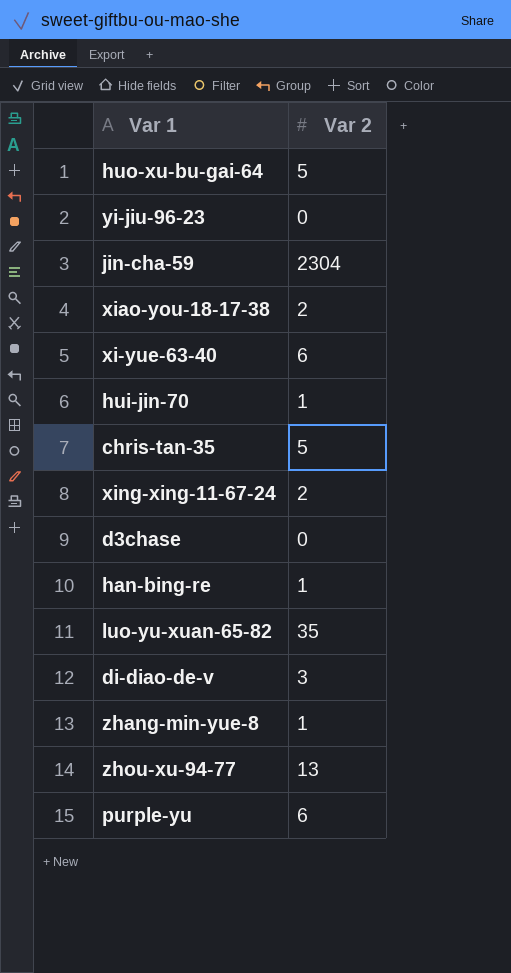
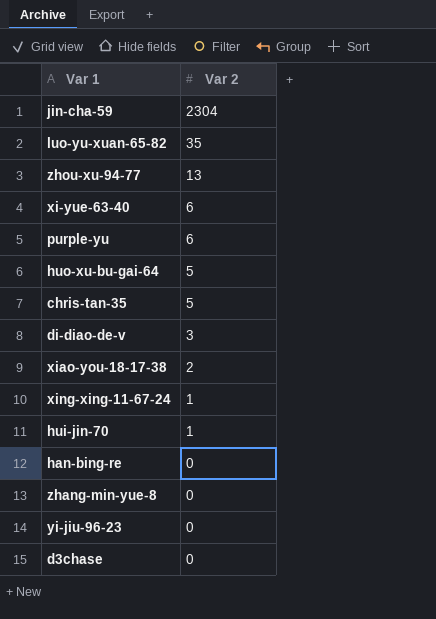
row order: none -> Var 2 descending
xing-xing-11-67-24 | Var 2: 2 -> 1
han-bing-re | Var 2: 1 -> 0
zhang-min-yue-8 | Var 2: 1 -> 0

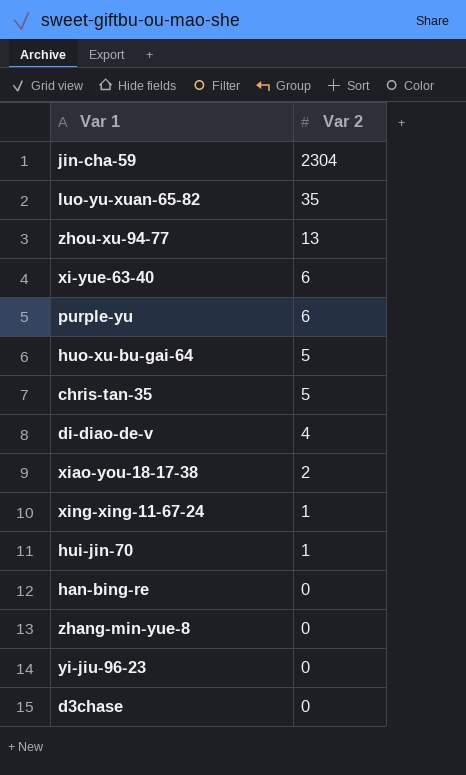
di-diao-de-v | Var 2: 3 -> 4

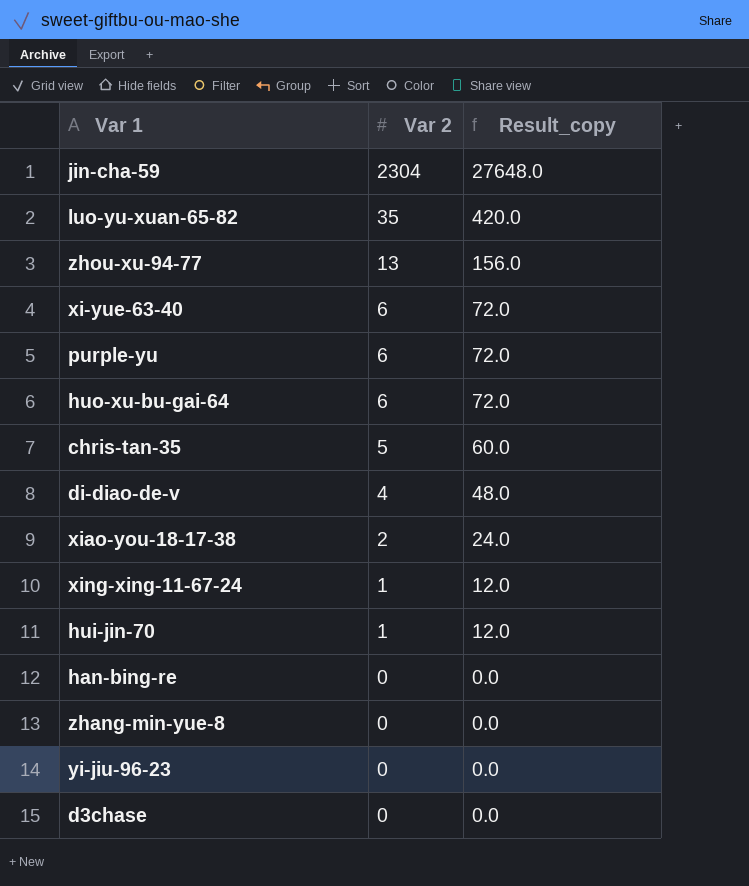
column Result_copy | formula: none -> [Var 2] * 12
huo-xu-bu-gai-64 | Var 2: 5 -> 6

